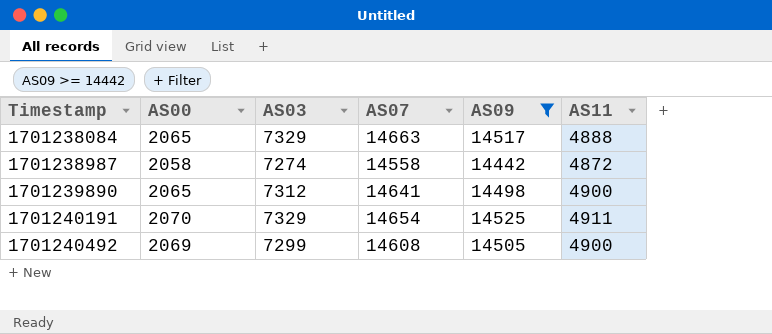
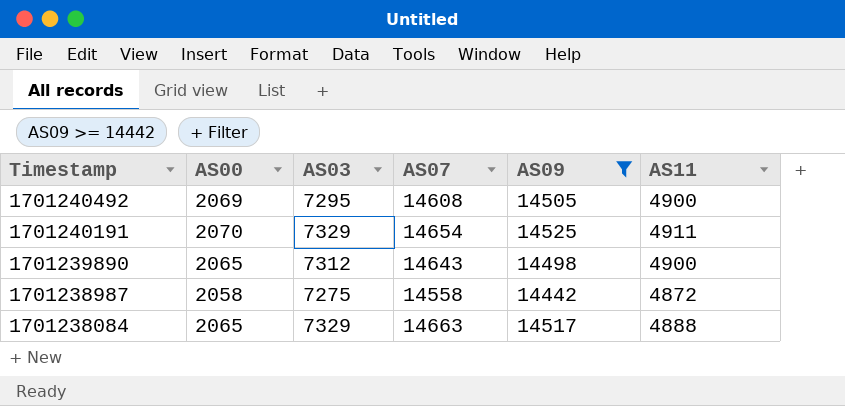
row order: Timestamp ascending -> Timestamp descending
1701240492 | AS03: 7299 -> 7295
1701239890 | AS07: 14641 -> 14643
1701238987 | AS03: 7274 -> 7275

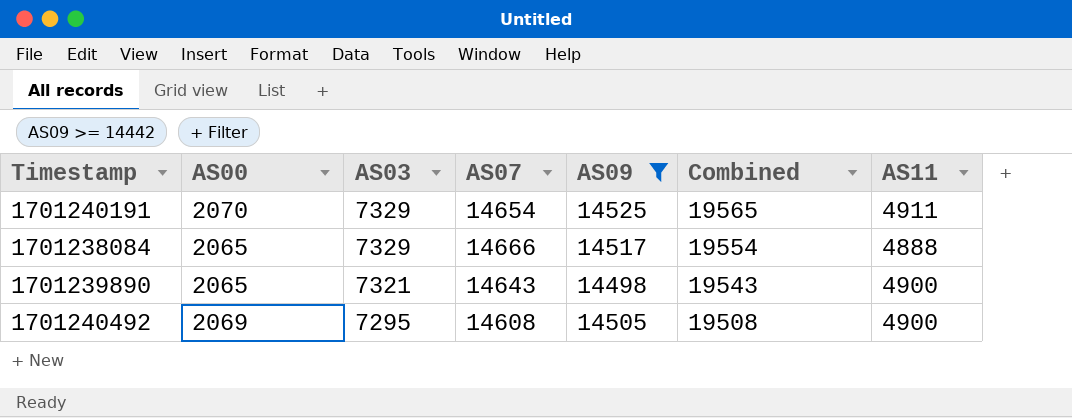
row order: Timestamp descending -> AS03 descending
column Combined | formula: none -> [AS07] + [AS11]
row 1701238987: 2058 | 7275 | 14558 | 14442 | 4872 -> none
1701238084 | AS07: 14663 -> 14666
1701239890 | AS03: 7312 -> 7321

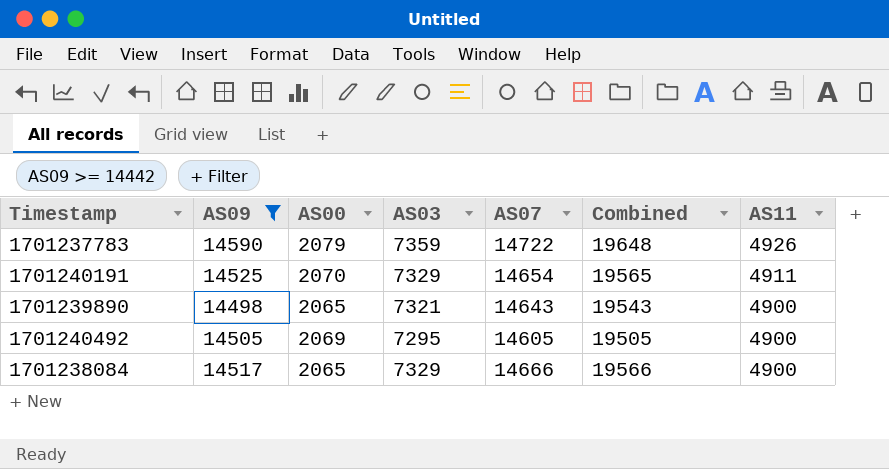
row order: AS03 descending -> AS11 descending
column AS09 | position: 5 -> 2
row 1701237783: none -> 14590 | 2079 | 7359 | 14722 | 19648 | 4926
1701240492 | AS07: 14608 -> 14605
1701240492 | Combined: 19508 -> 19505
1701238084 | Combined: 19554 -> 19566
1701238084 | AS11: 4888 -> 4900

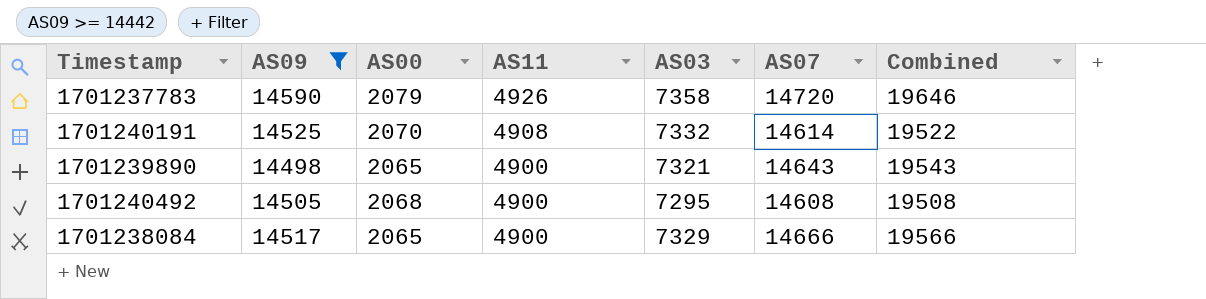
column AS11 | position: 7 -> 4
1701237783 | AS03: 7359 -> 7358
1701237783 | AS07: 14722 -> 14720
1701237783 | Combined: 19648 -> 19646
1701240191 | AS11: 4911 -> 4908
1701240191 | AS03: 7329 -> 7332
1701240191 | AS07: 14654 -> 14614
1701240191 | Combined: 19565 -> 19522
1701240492 | AS00: 2069 -> 2068
1701240492 | AS07: 14605 -> 14608
1701240492 | Combined: 19505 -> 19508

